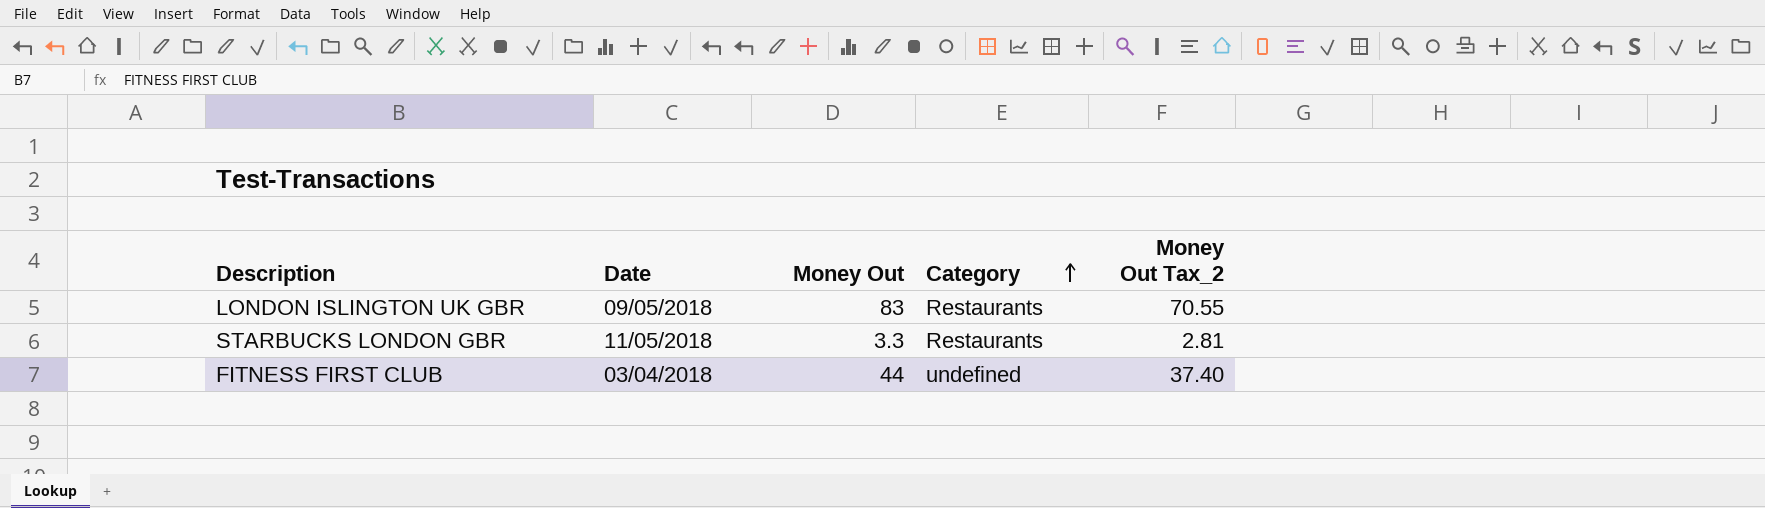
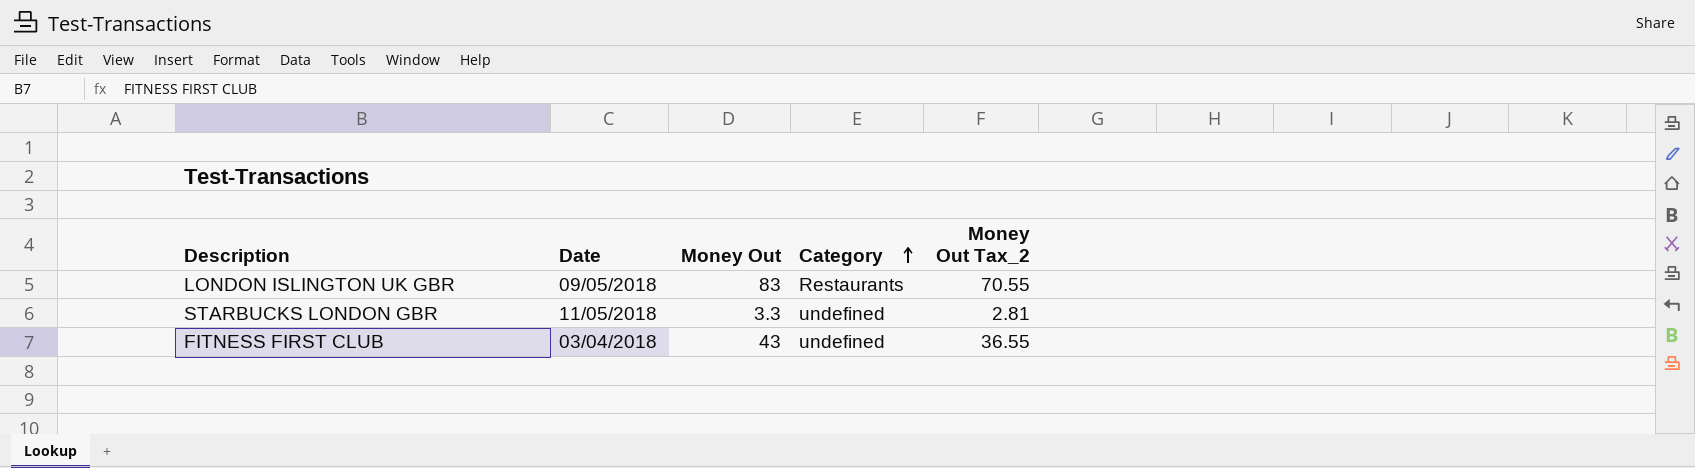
STARBUCKS LONDON GBR | Category: Restaurants -> undefined
FITNESS FIRST CLUB | Money Out: 44 -> 43
FITNESS FIRST CLUB | Money Out Tax_2: 37.40 -> 36.55

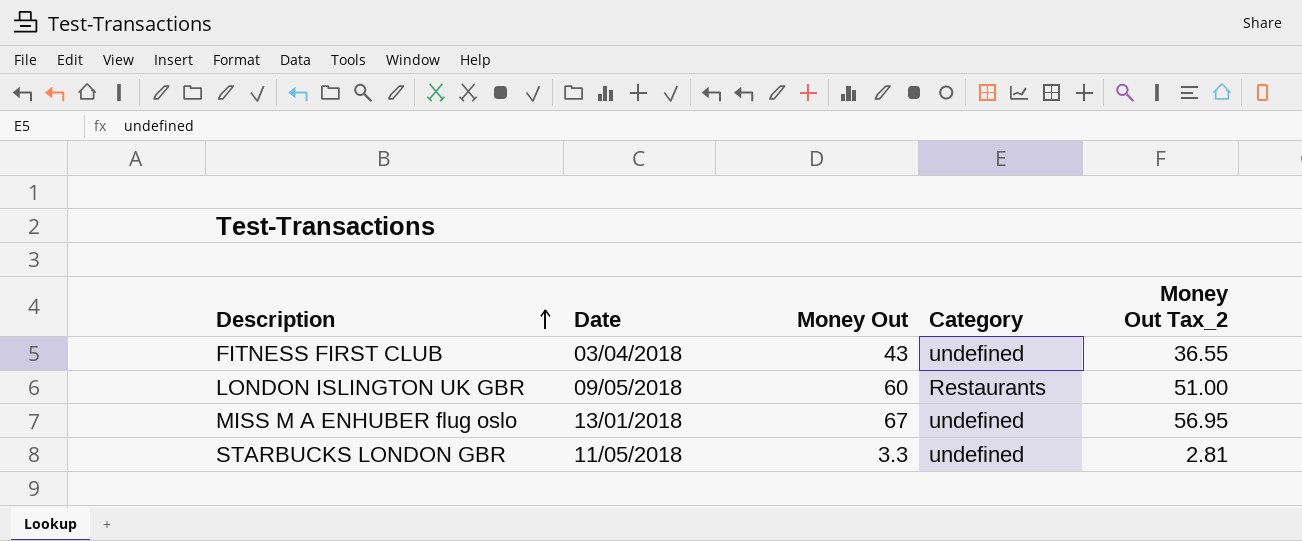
row order: Category ascending -> Description ascending
LONDON ISLINGTON UK GBR | Money Out: 83 -> 60
LONDON ISLINGTON UK GBR | Money Out Tax_2: 70.55 -> 51.00
row MISS M A ENHUBER flug oslo: none -> 13/01/2018 | 67 | undefined | 56.95

